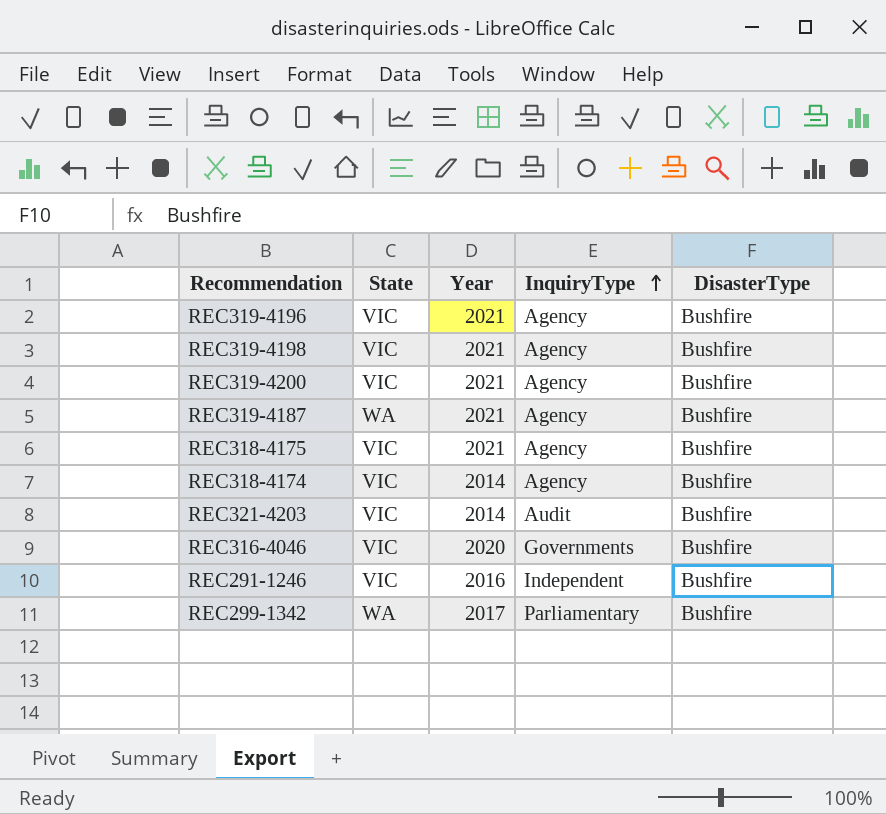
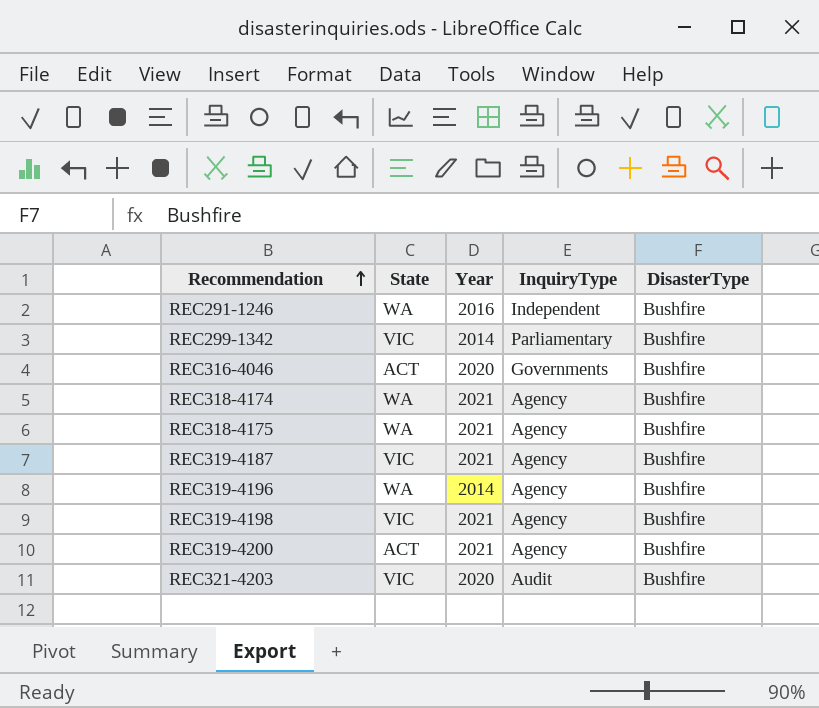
row order: InquiryType ascending -> Recommendation ascending
REC291-1246 | State: VIC -> WA
REC299-1342 | State: WA -> VIC
REC299-1342 | Year: 2017 -> 2014
REC316-4046 | State: VIC -> ACT
REC318-4174 | State: VIC -> WA
REC318-4174 | Year: 2014 -> 2021
REC318-4175 | State: VIC -> WA
REC319-4187 | State: WA -> VIC
REC319-4196 | State: VIC -> WA
REC319-4196 | Year: 2021 -> 2014
REC319-4200 | State: VIC -> ACT
REC321-4203 | Year: 2014 -> 2020

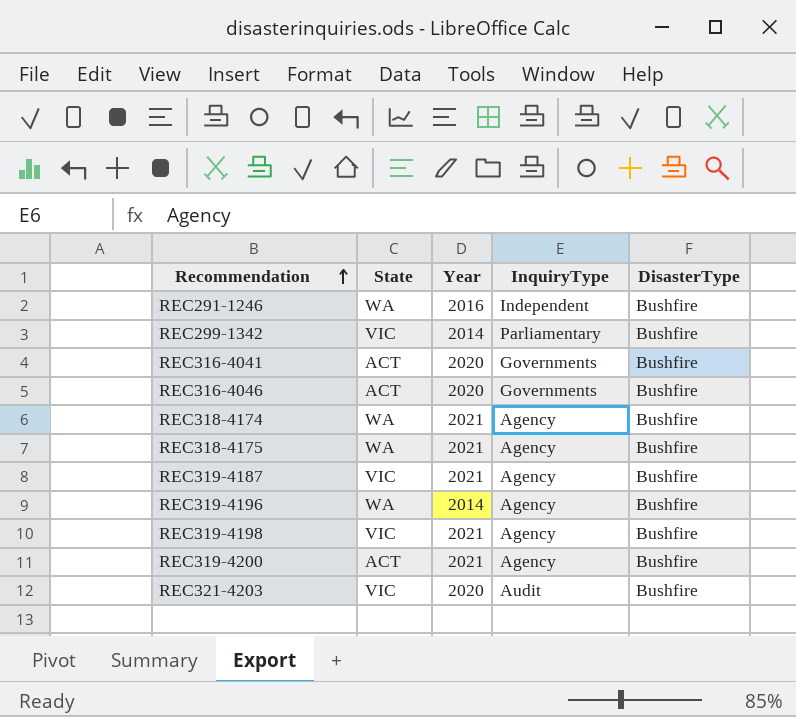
row REC316-4041: none -> ACT | 2020 | Governments | Bushfire

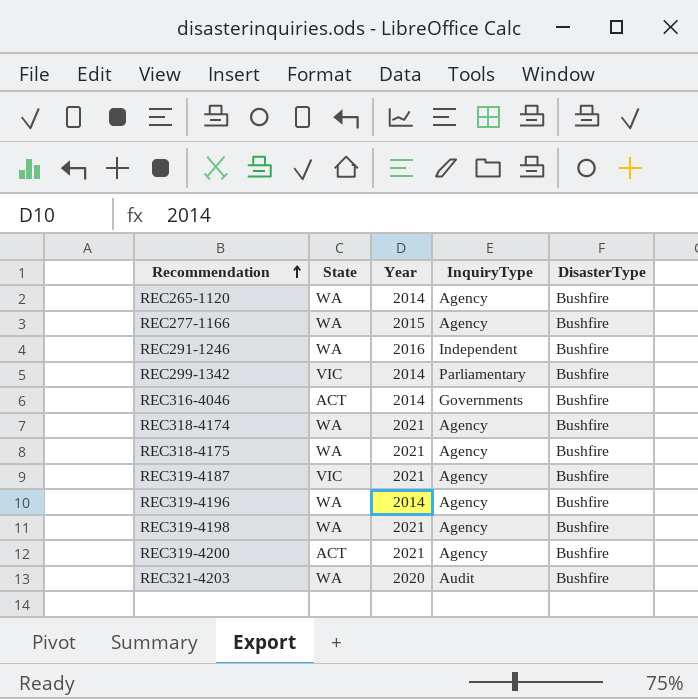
row REC316-4041: ACT | 2020 | Governments | Bushfire -> none
row REC265-1120: none -> WA | 2014 | Agency | Bushfire
row REC277-1166: none -> WA | 2015 | Agency | Bushfire
REC316-4046 | Year: 2020 -> 2014
REC319-4198 | State: VIC -> WA
REC321-4203 | State: VIC -> WA

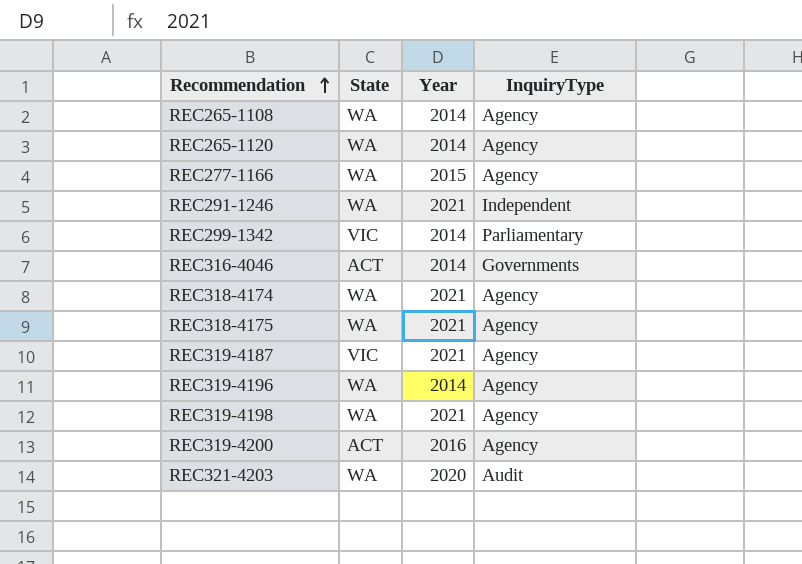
column DisasterType | position: 5 -> none
row REC265-1108: none -> WA | 2014 | Agency
REC291-1246 | Year: 2016 -> 2021
REC319-4200 | Year: 2021 -> 2016

